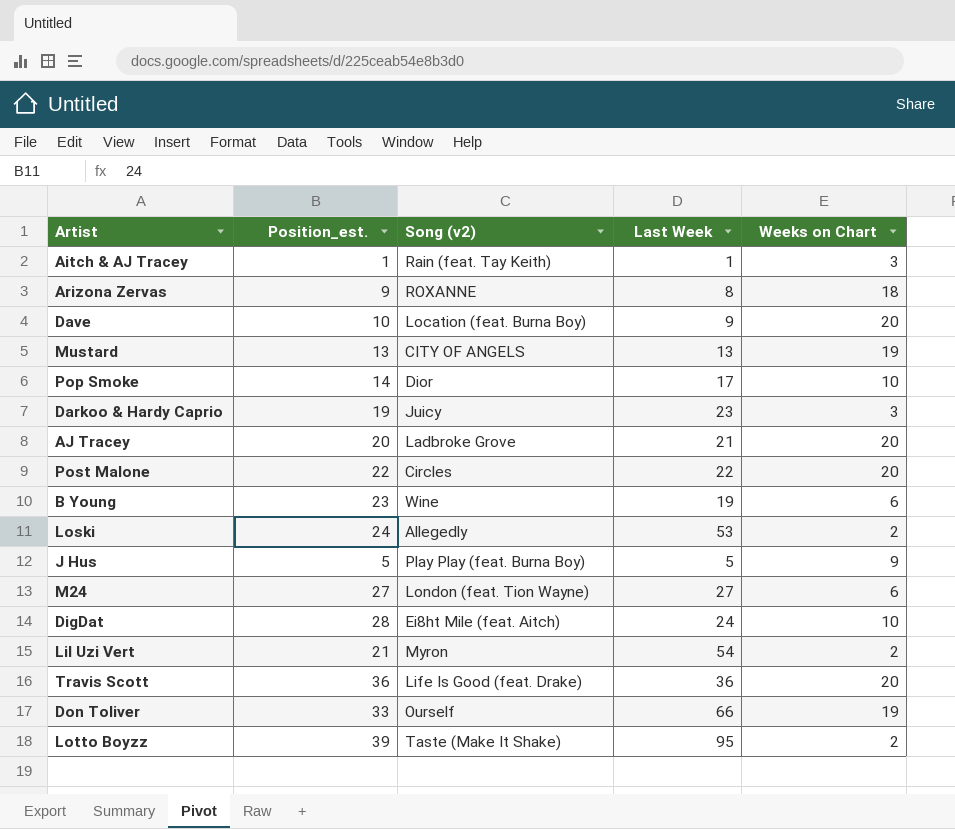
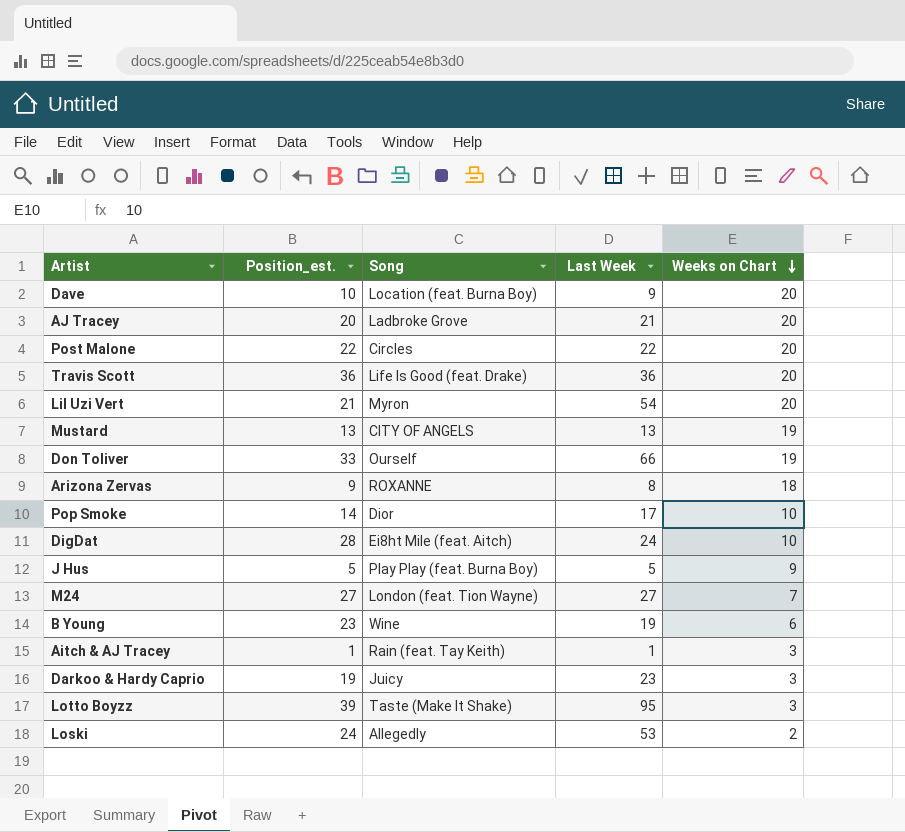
row order: none -> Weeks on Chart descending
column name: Song (v2) -> Song
Lil Uzi Vert | Weeks on Chart: 2 -> 20
M24 | Weeks on Chart: 6 -> 7
Lotto Boyzz | Weeks on Chart: 2 -> 3

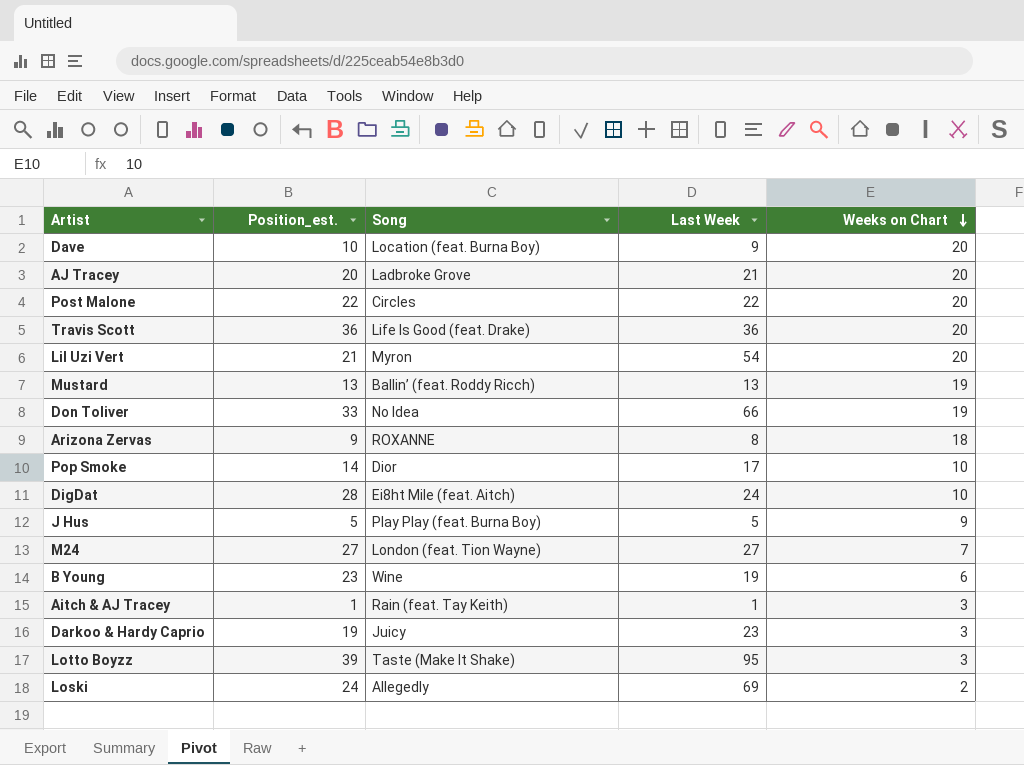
Mustard | Song: CITY OF ANGELS -> Ballin’ (feat. Roddy Ricch)
Don Toliver | Song: Ourself -> No Idea
Loski | Last Week: 53 -> 69

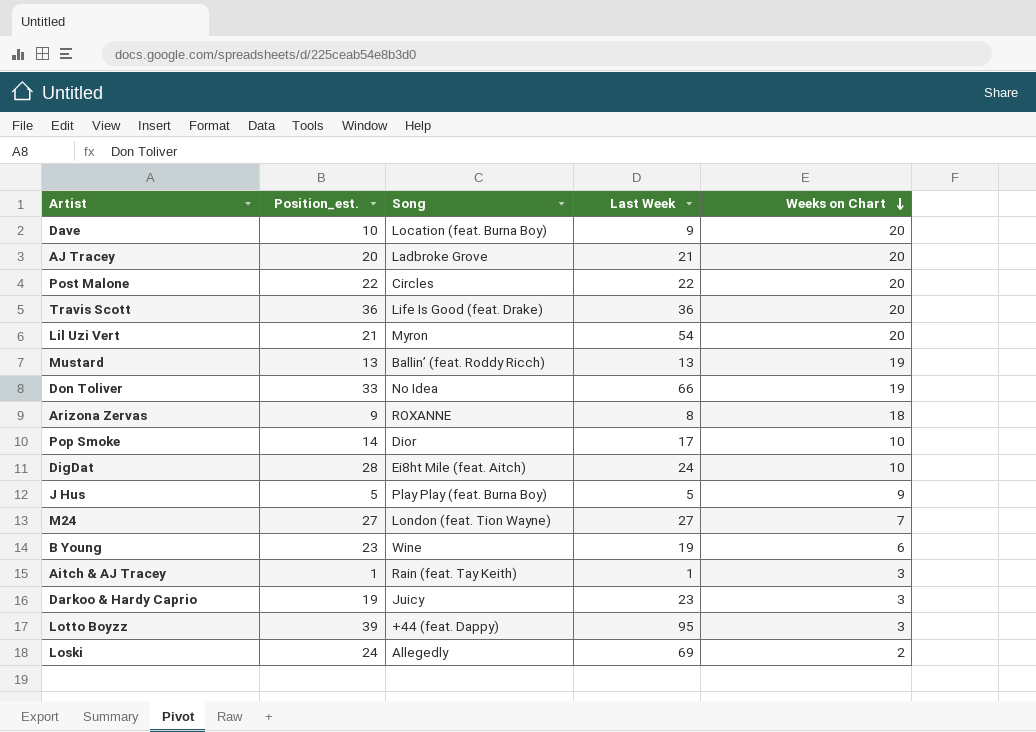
Lotto Boyzz | Song: Taste (Make It Shake) -> +44 (feat. Dappy)

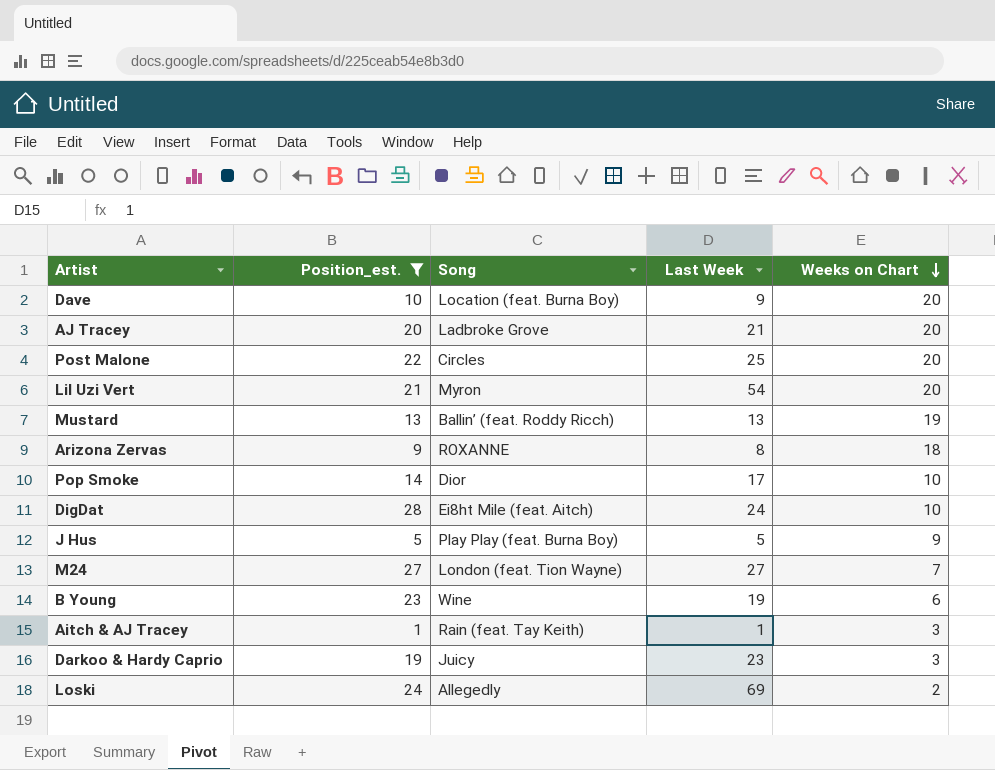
filter: none -> Position_est. <= 28
Post Malone | Last Week: 22 -> 25

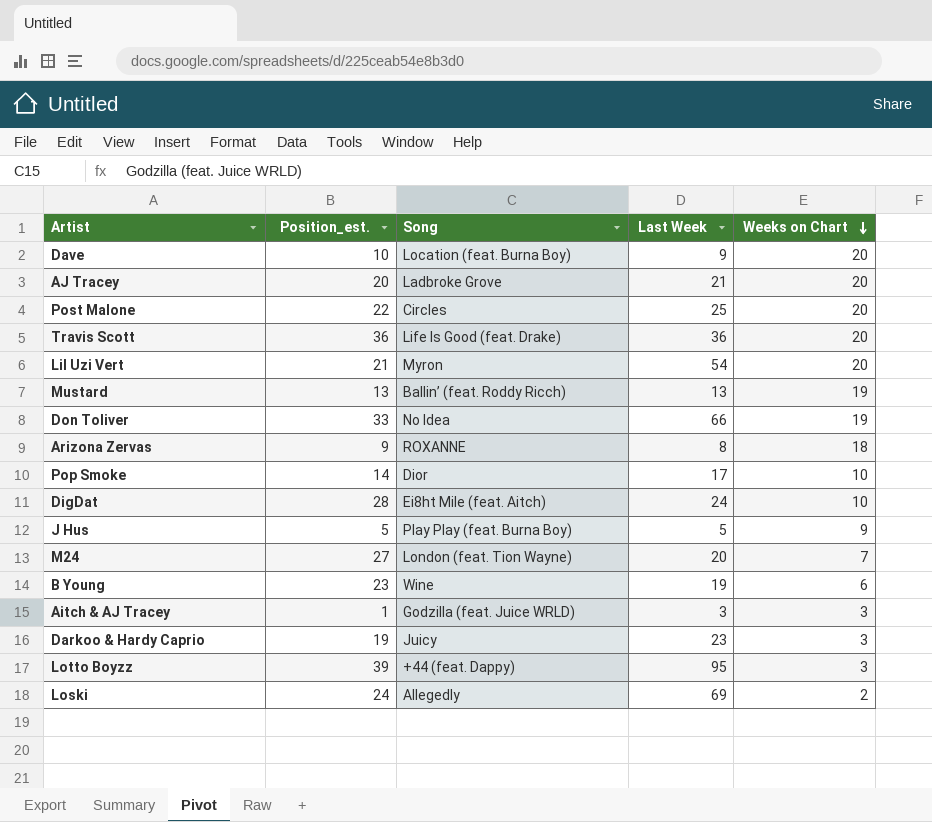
filter: Position_est. <= 28 -> none
M24 | Last Week: 27 -> 20
Aitch & AJ Tracey | Song: Rain (feat. Tay Keith) -> Godzilla (feat. Juice WRLD)
Aitch & AJ Tracey | Last Week: 1 -> 3

